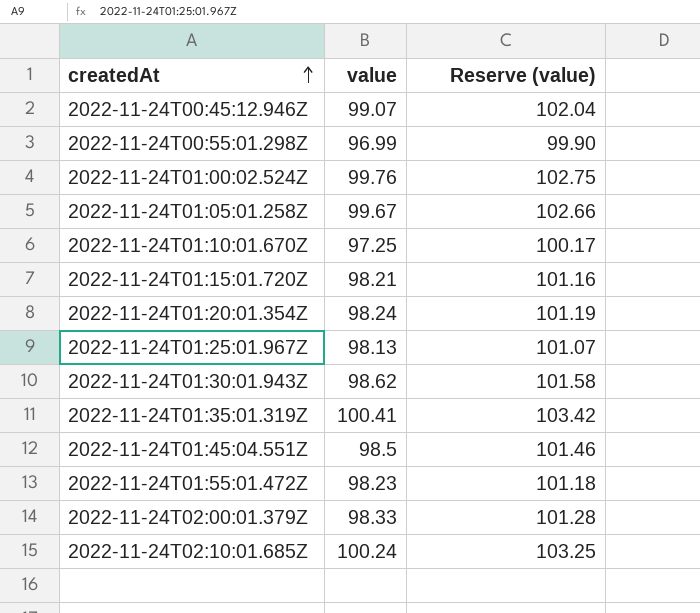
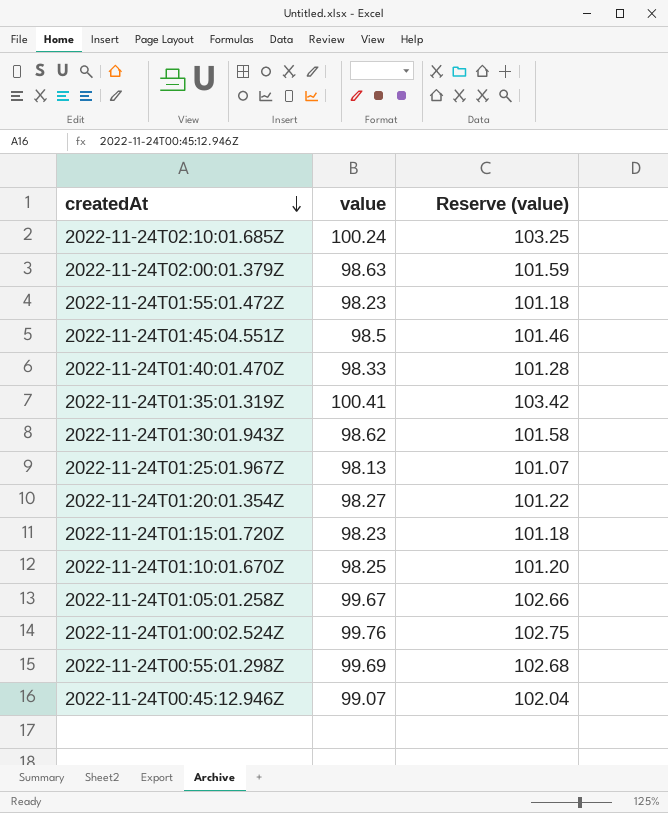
row order: createdAt ascending -> createdAt descending
2022-11-24T02:00:01.379Z | value: 98.33 -> 98.63
2022-11-24T02:00:01.379Z | Reserve (value): 101.28 -> 101.59
row 2022-11-24T01:40:01.470Z: none -> 98.33 | 101.28
2022-11-24T01:20:01.354Z | value: 98.24 -> 98.27
2022-11-24T01:20:01.354Z | Reserve (value): 101.19 -> 101.22
2022-11-24T01:15:01.720Z | value: 98.21 -> 98.23
2022-11-24T01:15:01.720Z | Reserve (value): 101.16 -> 101.18
2022-11-24T01:10:01.670Z | value: 97.25 -> 98.25
2022-11-24T01:10:01.670Z | Reserve (value): 100.17 -> 101.20
2022-11-24T00:55:01.298Z | value: 96.99 -> 99.69
2022-11-24T00:55:01.298Z | Reserve (value): 99.90 -> 102.68

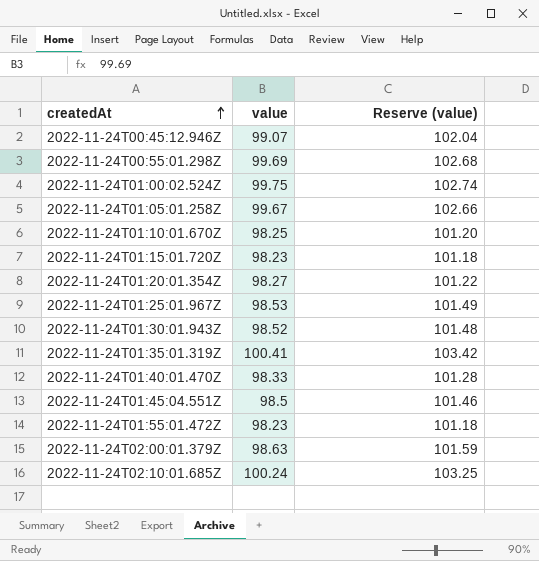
row order: createdAt descending -> createdAt ascending
2022-11-24T01:00:02.524Z | value: 99.76 -> 99.75
2022-11-24T01:00:02.524Z | Reserve (value): 102.75 -> 102.74
2022-11-24T01:25:01.967Z | value: 98.13 -> 98.53
2022-11-24T01:25:01.967Z | Reserve (value): 101.07 -> 101.49
2022-11-24T01:30:01.943Z | value: 98.62 -> 98.52
2022-11-24T01:30:01.943Z | Reserve (value): 101.58 -> 101.48

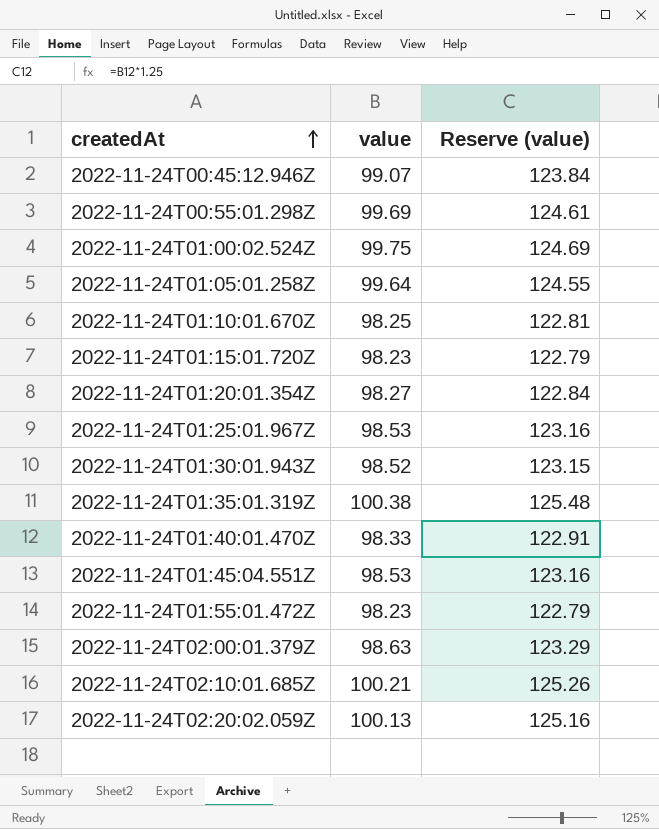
column Reserve (value) | formula: [value] * 1.03 -> [value] * 1.25
2022-11-24T01:05:01.258Z | value: 99.67 -> 99.64
2022-11-24T01:35:01.319Z | value: 100.41 -> 100.38
2022-11-24T01:45:04.551Z | value: 98.5 -> 98.53
2022-11-24T02:10:01.685Z | value: 100.24 -> 100.21
row 2022-11-24T02:20:02.059Z: none -> 100.13 | 125.16

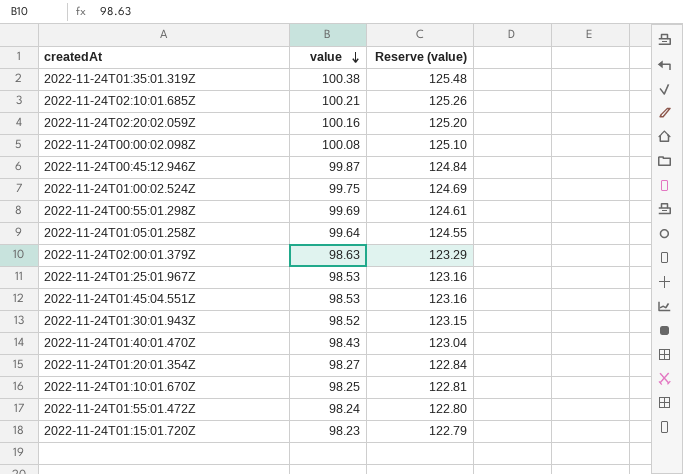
row order: createdAt ascending -> value descending
2022-11-24T02:20:02.059Z | value: 100.13 -> 100.16
2022-11-24T02:20:02.059Z | Reserve (value): 125.16 -> 125.20
row 2022-11-24T00:00:02.098Z: none -> 100.08 | 125.10
2022-11-24T00:45:12.946Z | value: 99.07 -> 99.87
2022-11-24T00:45:12.946Z | Reserve (value): 123.84 -> 124.84
2022-11-24T01:40:01.470Z | value: 98.33 -> 98.43
2022-11-24T01:40:01.470Z | Reserve (value): 122.91 -> 123.04
2022-11-24T01:55:01.472Z | value: 98.23 -> 98.24
2022-11-24T01:55:01.472Z | Reserve (value): 122.79 -> 122.80

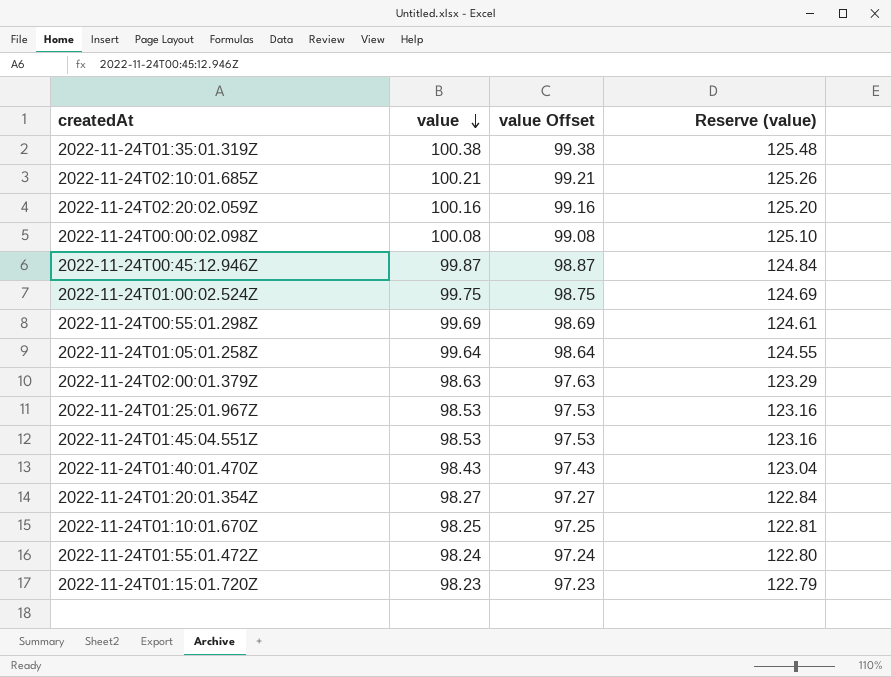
column value Offset | formula: none -> [value] - 1
row 2022-11-24T01:30:01.943Z: 98.52 | 123.15 -> none

